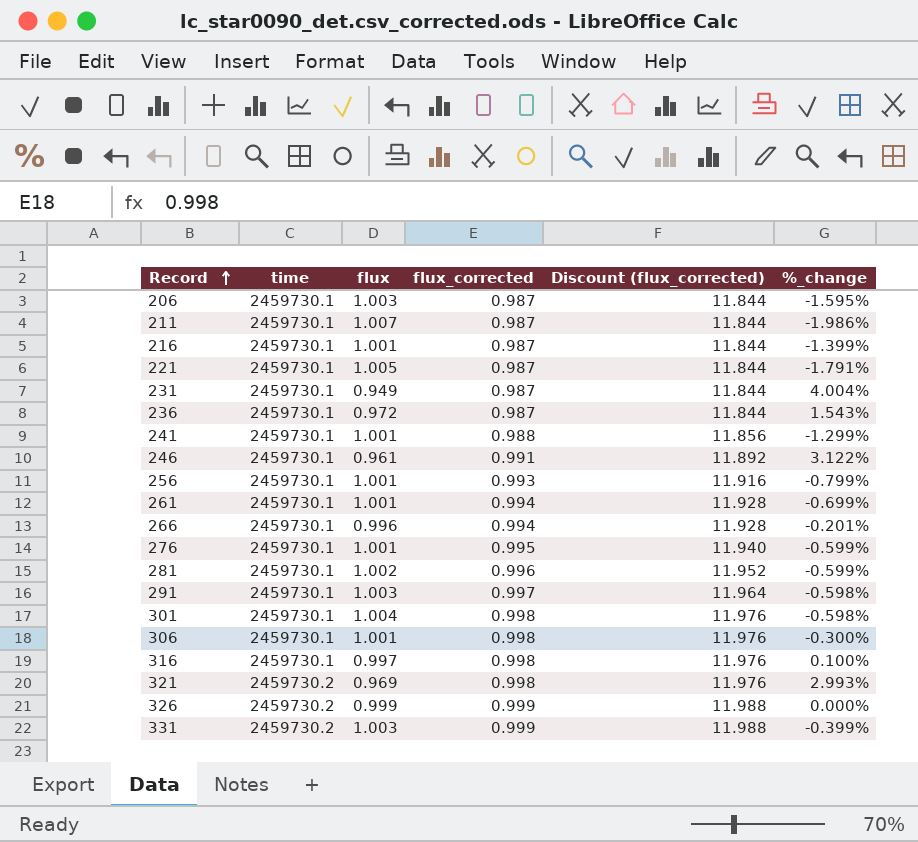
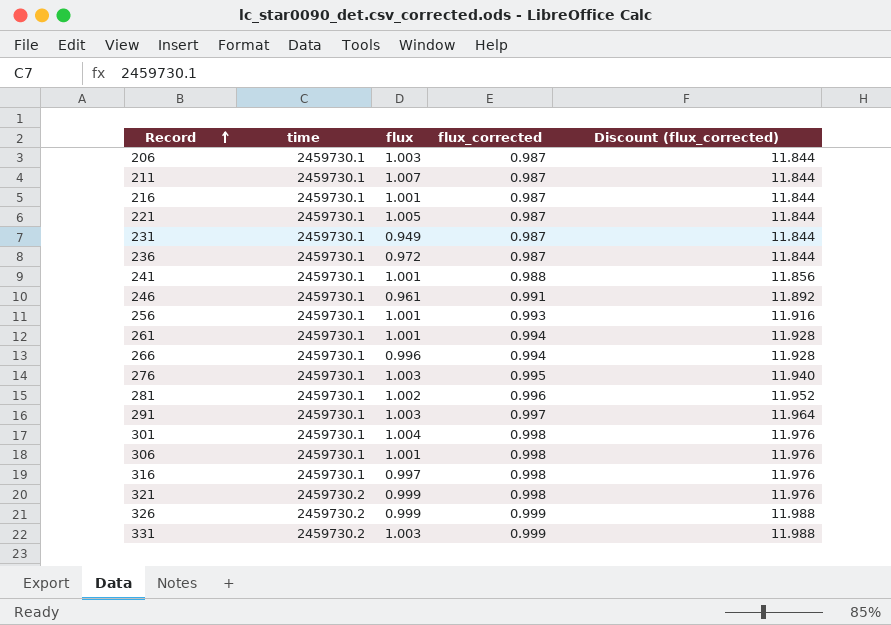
column %_change | formula: ([flux_corrected] - [flux]) / [flux] -> none
276 | flux: 1.001 -> 1.003
321 | flux: 0.969 -> 0.999

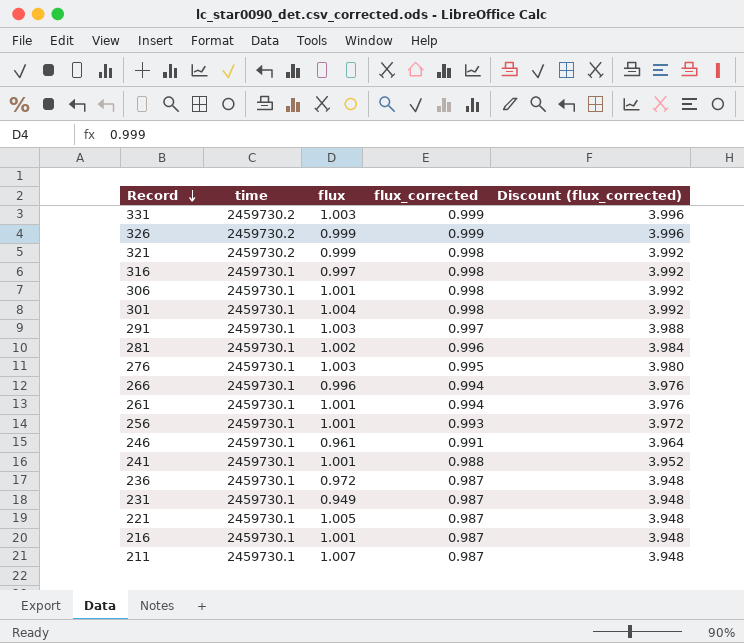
row order: Record ascending -> Record descending
column Discount (flux_corrected) | formula: [flux_corrected] * 12 -> [flux_corrected] * 4
row 206: 2459730.1 | 1.003 | 0.987 | 11.844 -> none

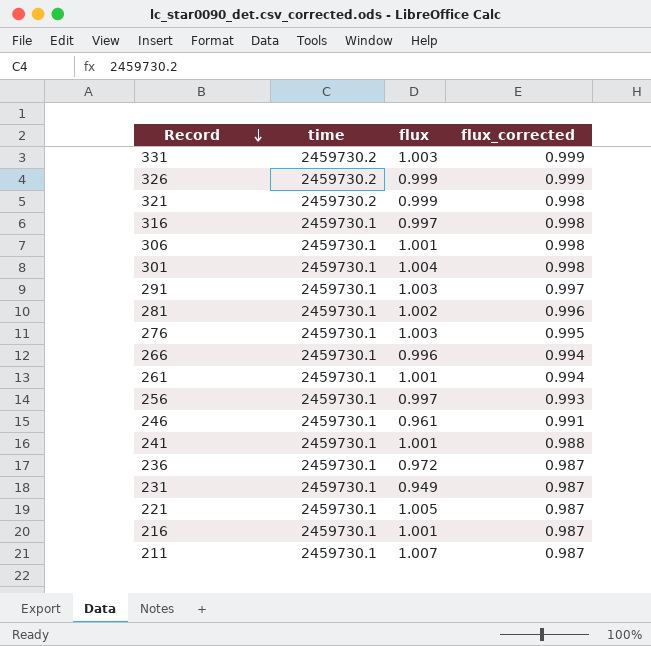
column Discount (flux_corrected) | formula: [flux_corrected] * 4 -> none
256 | flux: 1.001 -> 0.997

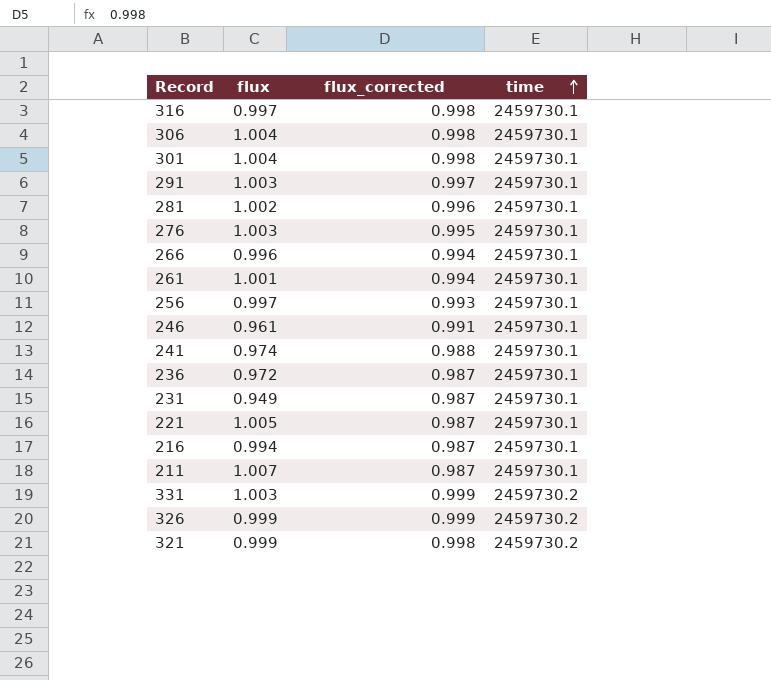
row order: Record descending -> time ascending
column time | position: 2 -> 4
306 | flux: 1.001 -> 1.004
241 | flux: 1.001 -> 0.974
216 | flux: 1.001 -> 0.994

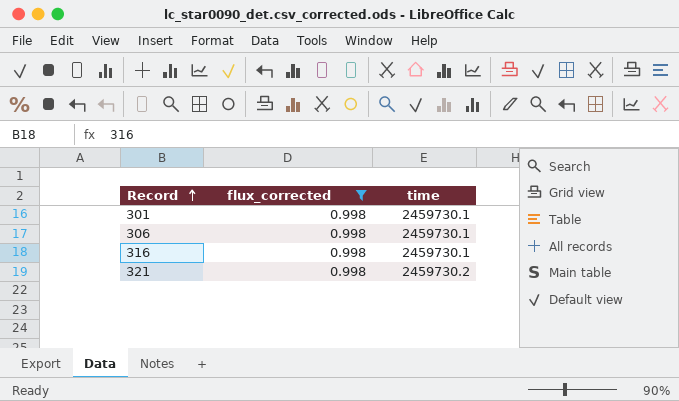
filter: none -> flux_corrected = 0.998
row order: time ascending -> Record ascending
column flux | position: 2 -> none

